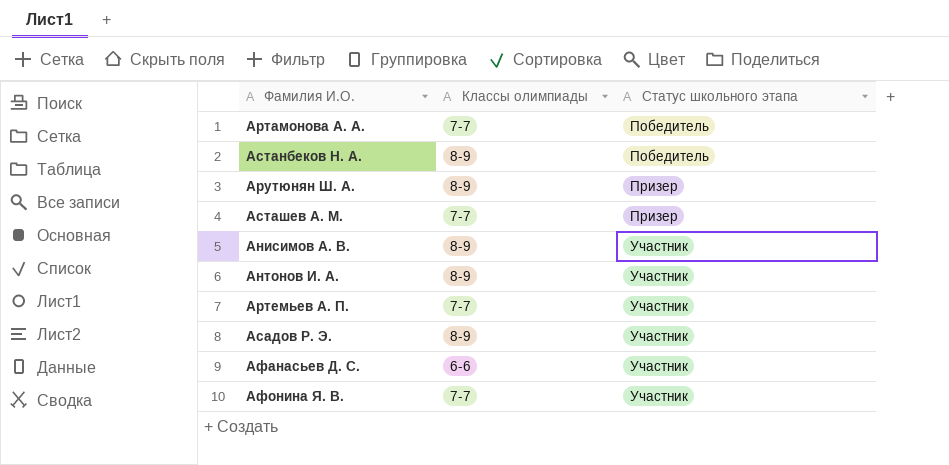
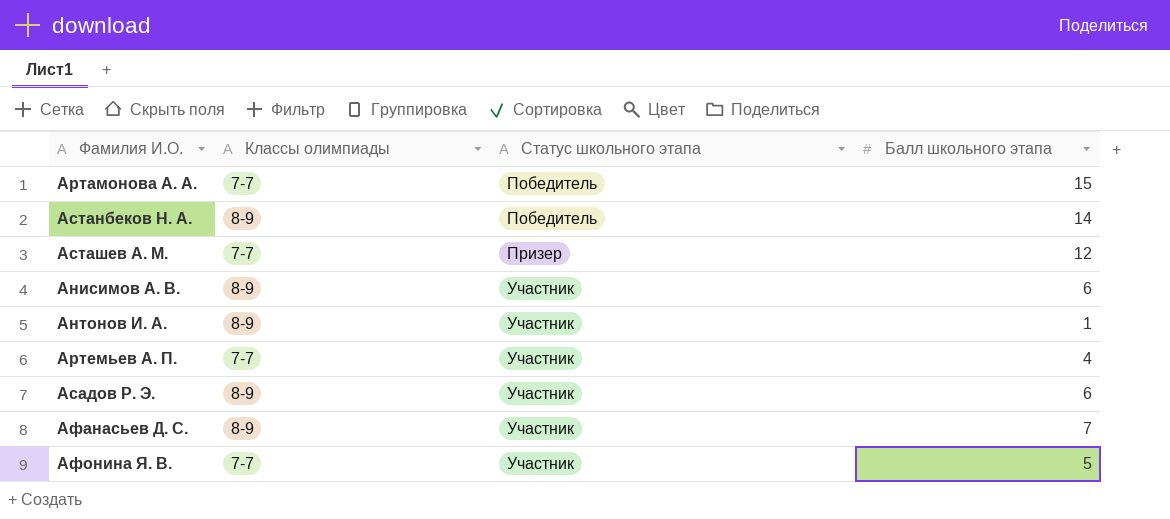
column Балл школьного этапа | position: none -> 4
row Арутюнян Ш. А.: 8-9 | Призер -> none
Афанасьев Д. С. | Классы олимпиады: 6-6 -> 8-9

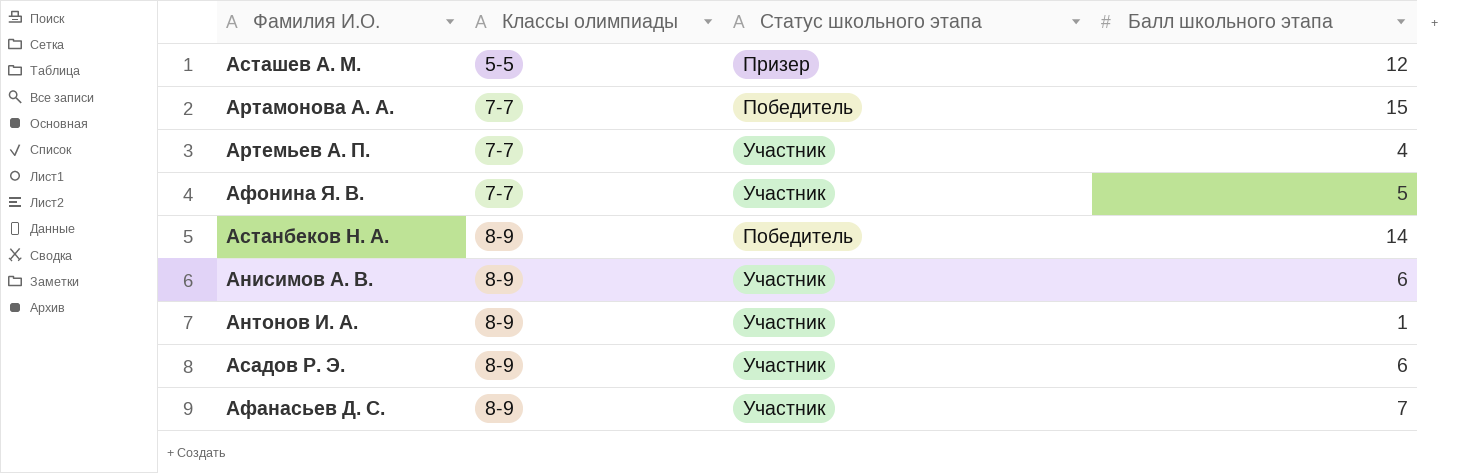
row order: Статус школьного этапа ascending -> Классы олимпиады ascending
Асташев А. М. | Классы олимпиады: 7-7 -> 5-5

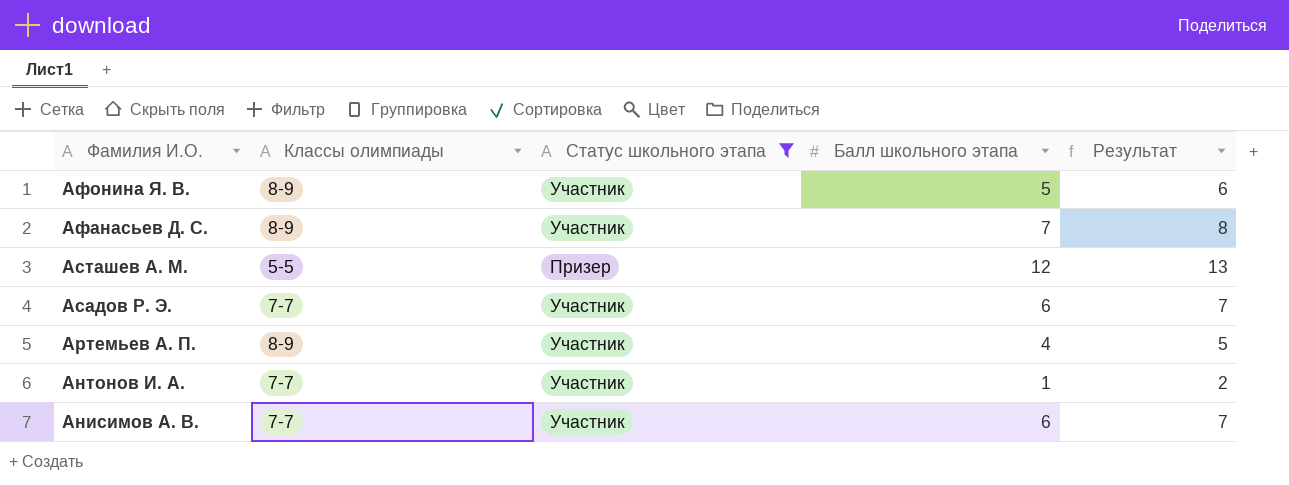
filter: none -> Статус школьного этапа != Победитель
row order: Классы олимпиады ascending -> Фамилия И.О. descending
column Результат | formula: none -> [Балл школьного этапа] + 1
Афонина Я. В. | Классы олимпиады: 7-7 -> 8-9
Асадов Р. Э. | Классы олимпиады: 8-9 -> 7-7
Артемьев А. П. | Классы олимпиады: 7-7 -> 8-9
Антонов И. А. | Классы олимпиады: 8-9 -> 7-7
Анисимов А. В. | Классы олимпиады: 8-9 -> 7-7

